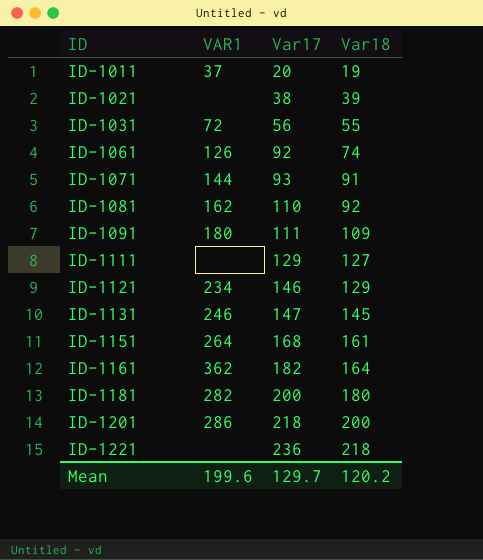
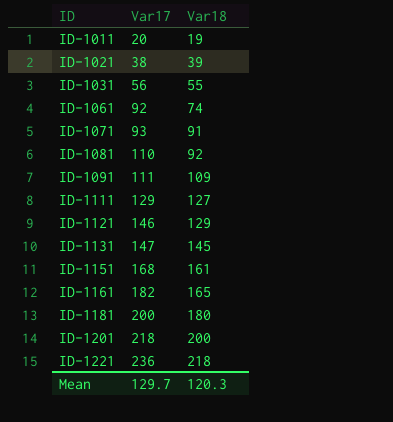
column VAR1 | position: 2 -> none
ID-1161 | Var18: 164 -> 165
Mean | Var18: 120.2 -> 120.3

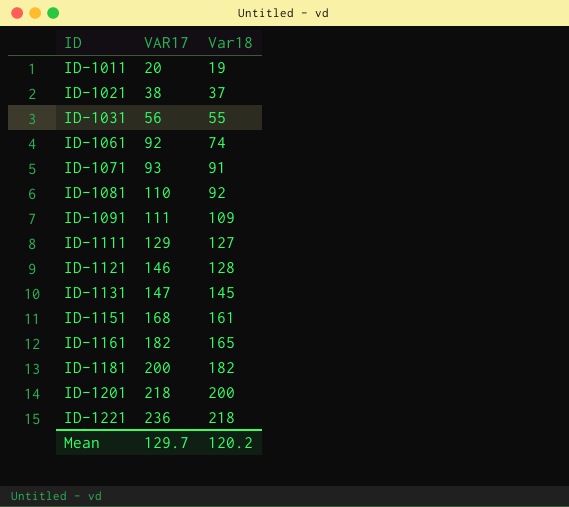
column name: Var17 -> VAR17
ID-1021 | Var18: 39 -> 37
ID-1121 | Var18: 129 -> 128
ID-1181 | Var18: 180 -> 182
Mean | Var18: 120.3 -> 120.2

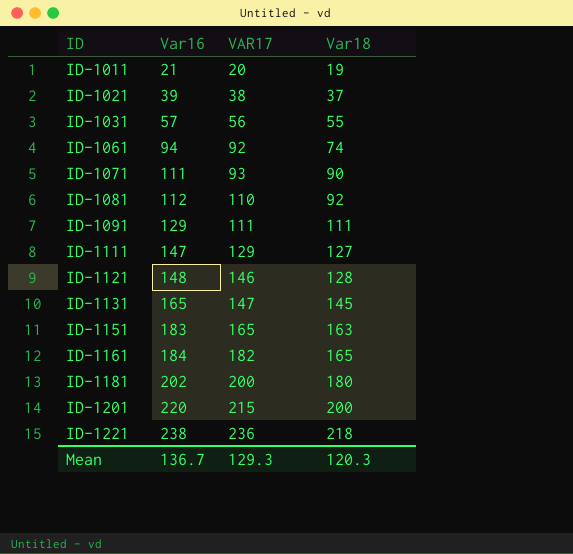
column Var16 | position: none -> 2
ID-1071 | Var18: 91 -> 90
ID-1091 | Var18: 109 -> 111
ID-1151 | VAR17: 168 -> 165
ID-1151 | Var18: 161 -> 163
ID-1181 | Var18: 182 -> 180
ID-1201 | VAR17: 218 -> 215
Mean | VAR17: 129.7 -> 129.3
Mean | Var18: 120.2 -> 120.3

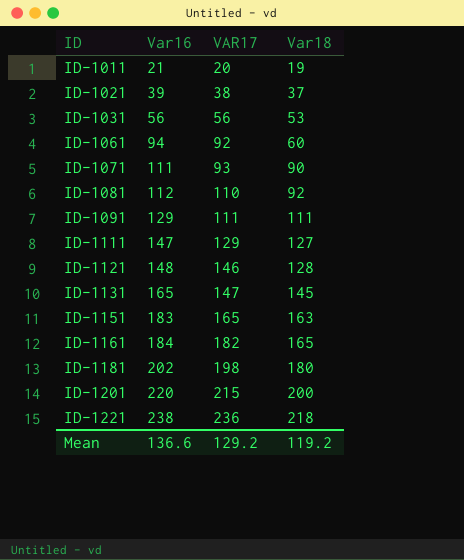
ID-1031 | Var16: 57 -> 56
ID-1031 | Var18: 55 -> 53
ID-1061 | Var18: 74 -> 60
ID-1181 | VAR17: 200 -> 198
Mean | Var16: 136.7 -> 136.6
Mean | VAR17: 129.3 -> 129.2
Mean | Var18: 120.3 -> 119.2

